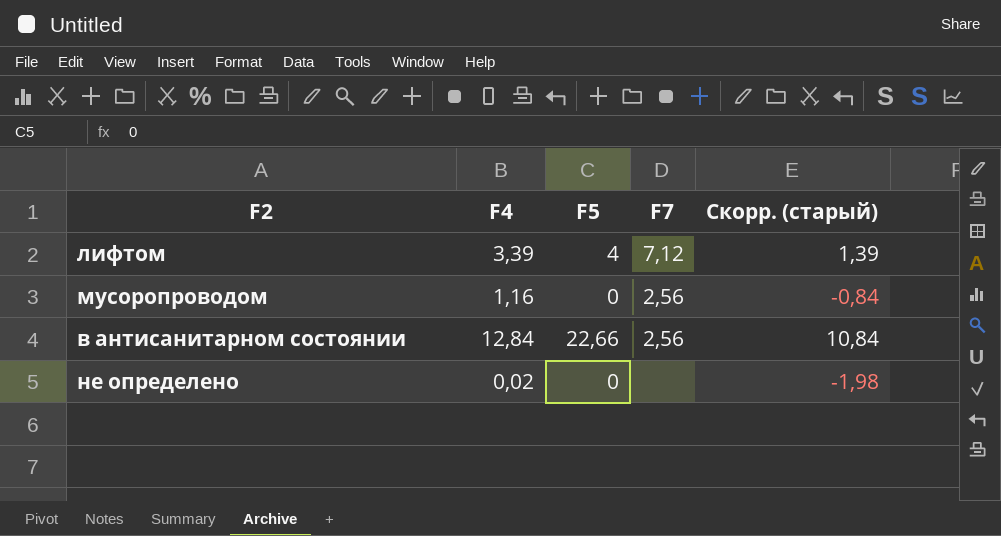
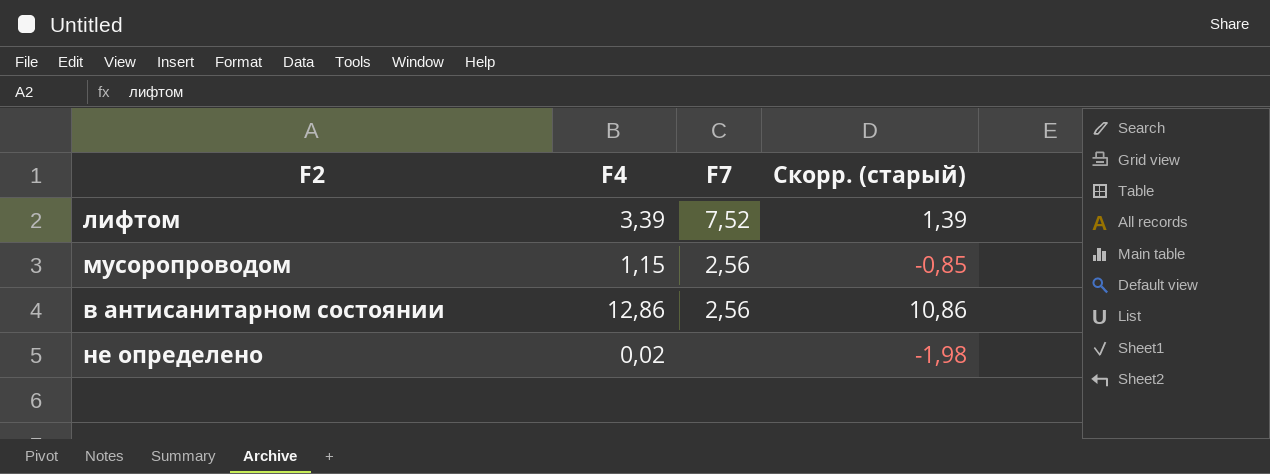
column F5 | position: 3 -> none
лифтом | F7: 7,12 -> 7,52
мусоропроводом | F4: 1,16 -> 1,15
мусоропроводом | Скорр. (старый): -0,84 -> -0,85
в антисанитарном состоянии | F4: 12,84 -> 12,86
в антисанитарном состоянии | Скорр. (старый): 10,84 -> 10,86

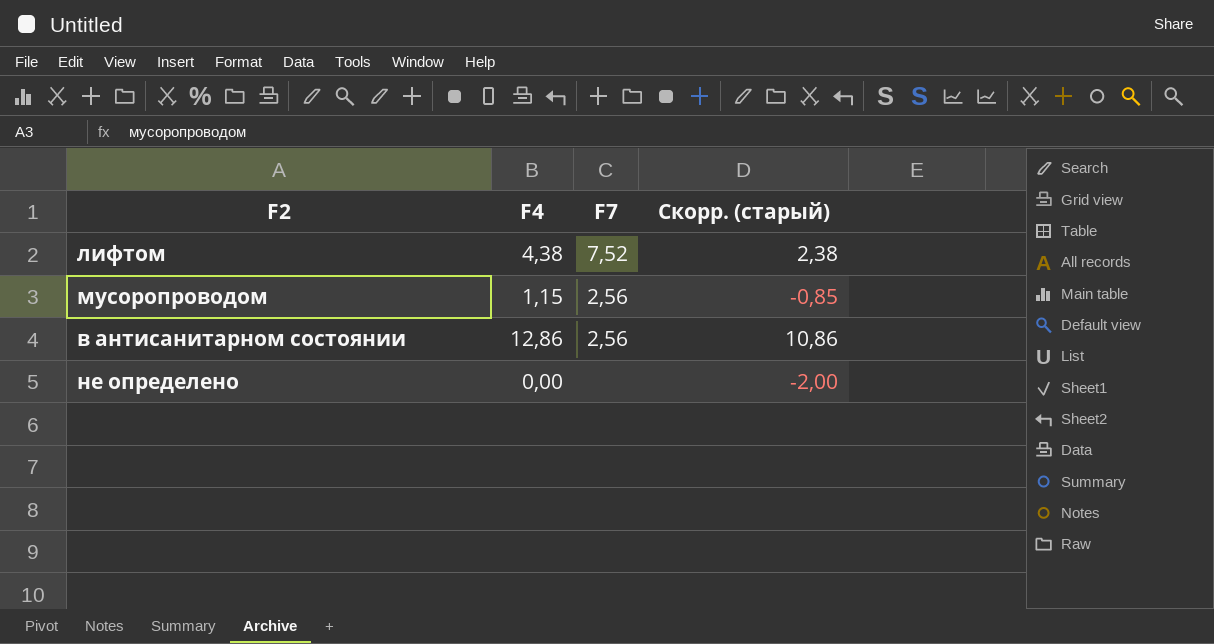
лифтом | F4: 3,39 -> 4,38
лифтом | Скорр. (старый): 1,39 -> 2,38
не определено | F4: 0,02 -> 0,00
не определено | Скорр. (старый): -1,98 -> -2,00

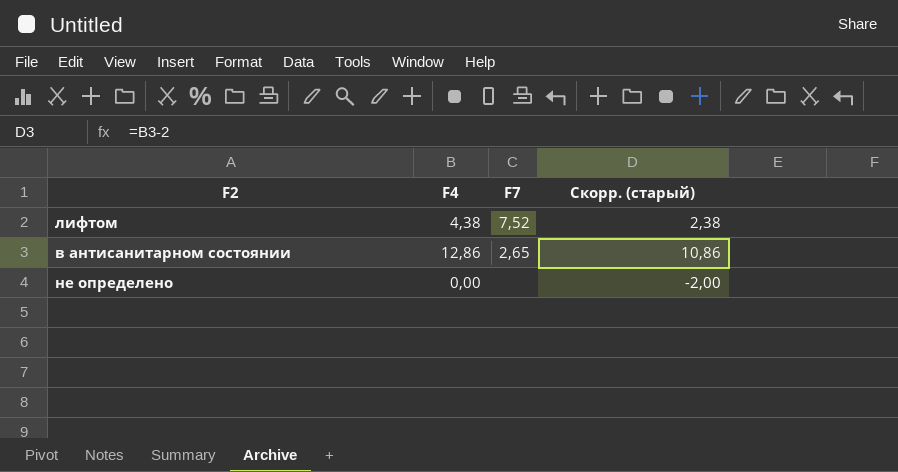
row мусоропроводом: 1,15 | 2,56 | -0,85 -> none
в антисанитарном состоянии | F7: 2,56 -> 2,65

